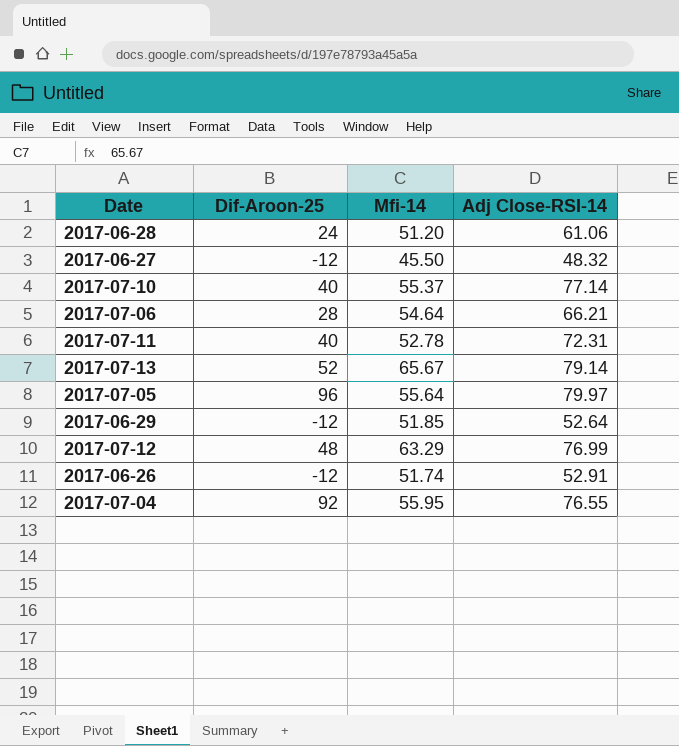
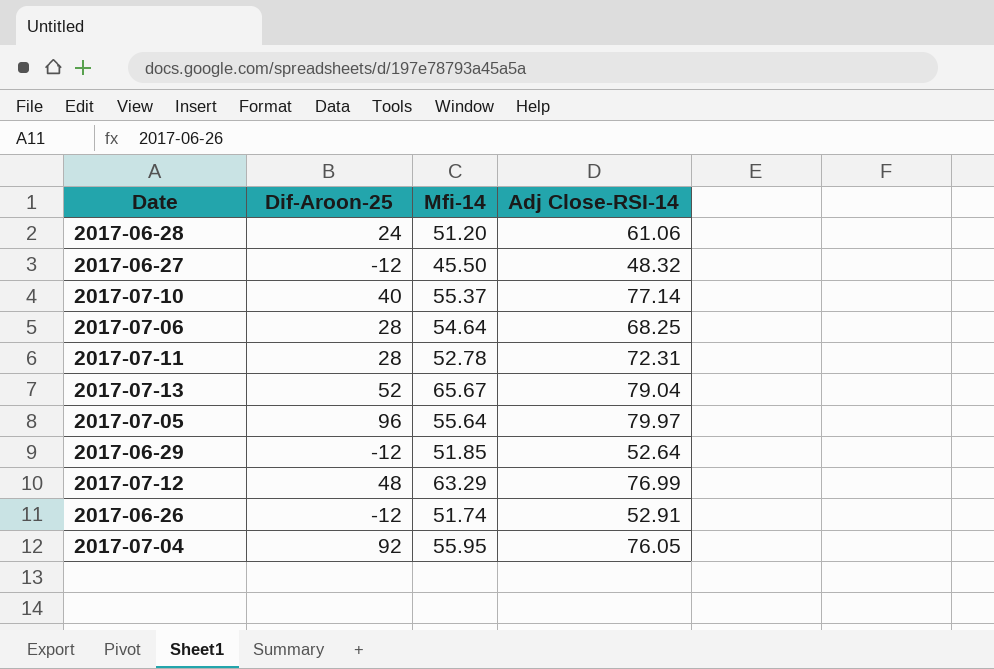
2017-07-06 | Adj Close-RSI-14: 66.21 -> 68.25
2017-07-11 | Dif-Aroon-25: 40 -> 28
2017-07-13 | Adj Close-RSI-14: 79.14 -> 79.04
2017-07-04 | Adj Close-RSI-14: 76.55 -> 76.05

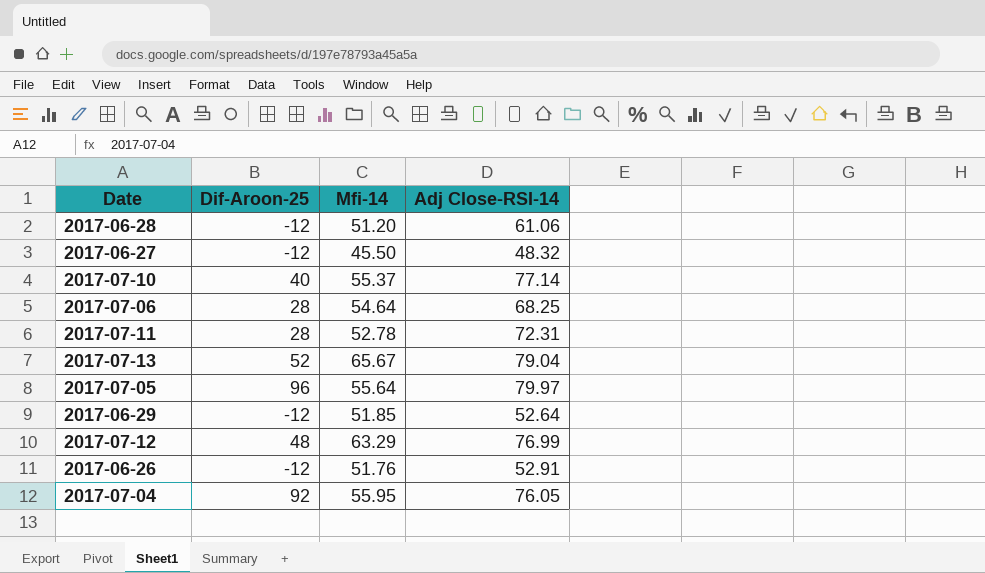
2017-06-28 | Dif-Aroon-25: 24 -> -12
2017-06-26 | Mfi-14: 51.74 -> 51.76

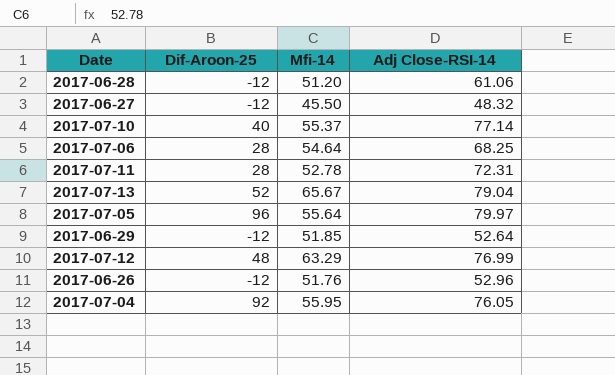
2017-06-26 | Adj Close-RSI-14: 52.91 -> 52.96

